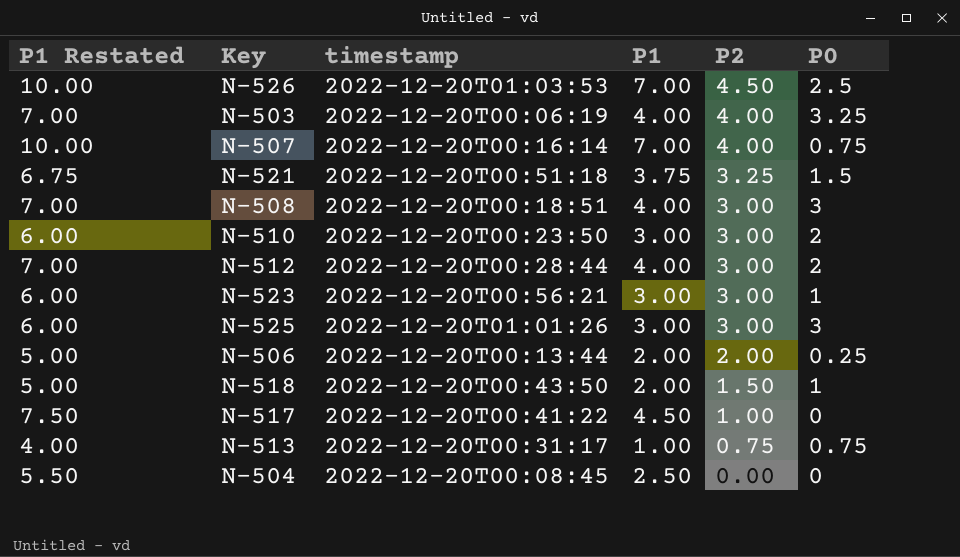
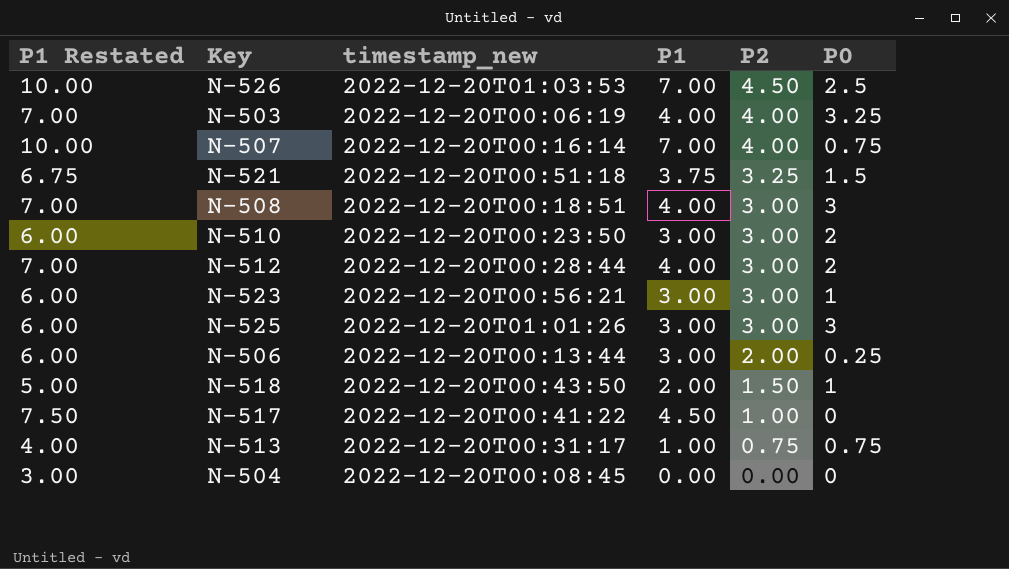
column name: timestamp -> timestamp_new
N-506 | P1 Restated: 5.00 -> 6.00
N-506 | P1: 2.00 -> 3.00
N-504 | P1 Restated: 5.50 -> 3.00
N-504 | P1: 2.50 -> 0.00

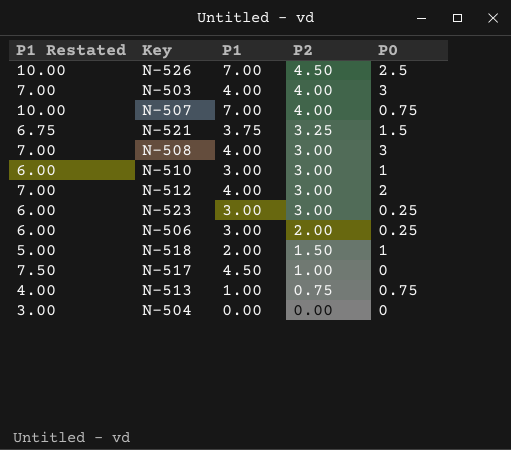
column timestamp_new | position: 3 -> none
row N-525: 6.00 | 2022-12-20T01:01:26 | 3.00 | 3.00 | 3 -> none
N-503 | P0: 3.25 -> 3
N-510 | P0: 2 -> 1
N-523 | P0: 1 -> 0.25

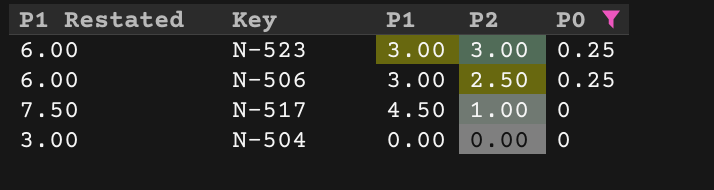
filter: none -> P0 <= 0.25
N-506 | P2: 2.00 -> 2.50

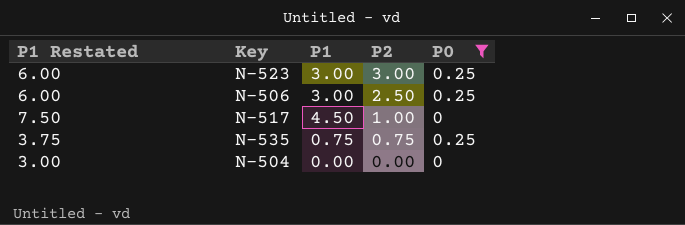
row N-535: none -> 3.75 | 0.75 | 0.75 | 0.25

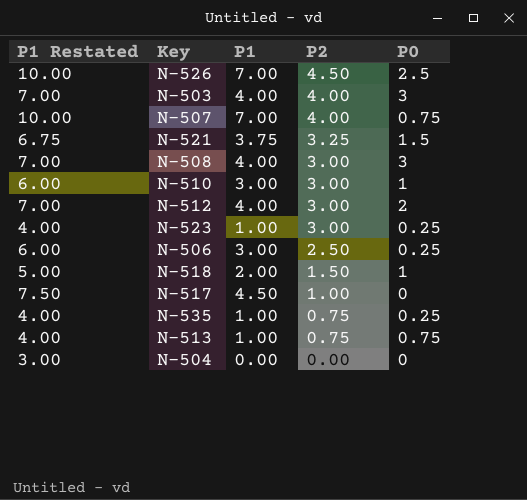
filter: P0 <= 0.25 -> none
N-523 | P1 Restated: 6.00 -> 4.00
N-523 | P1: 3.00 -> 1.00
N-535 | P1 Restated: 3.75 -> 4.00
N-535 | P1: 0.75 -> 1.00

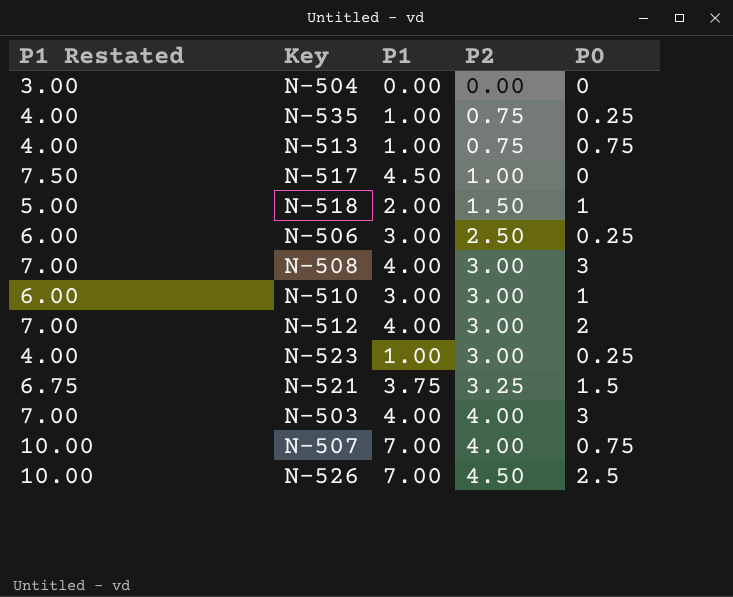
row order: P2 descending -> P2 ascending

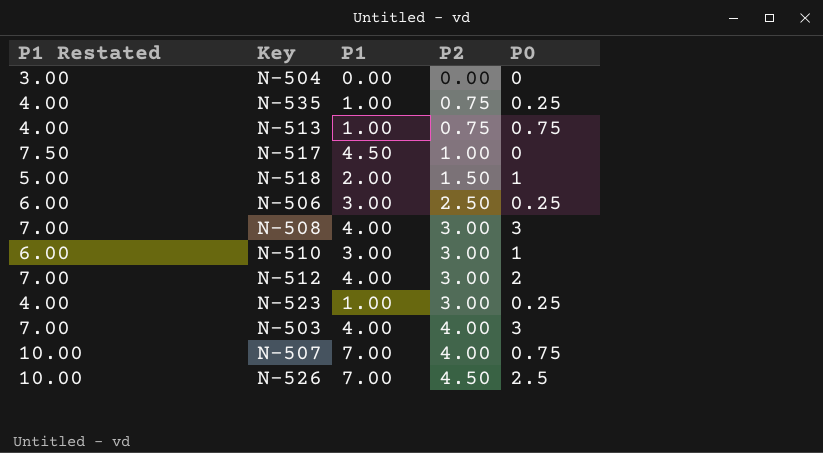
row N-521: 6.75 | 3.75 | 3.25 | 1.5 -> none

